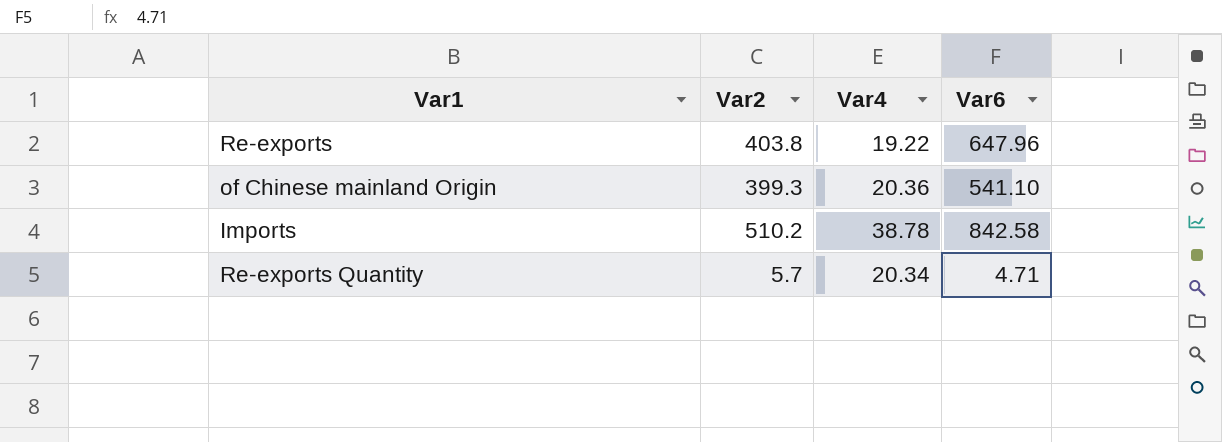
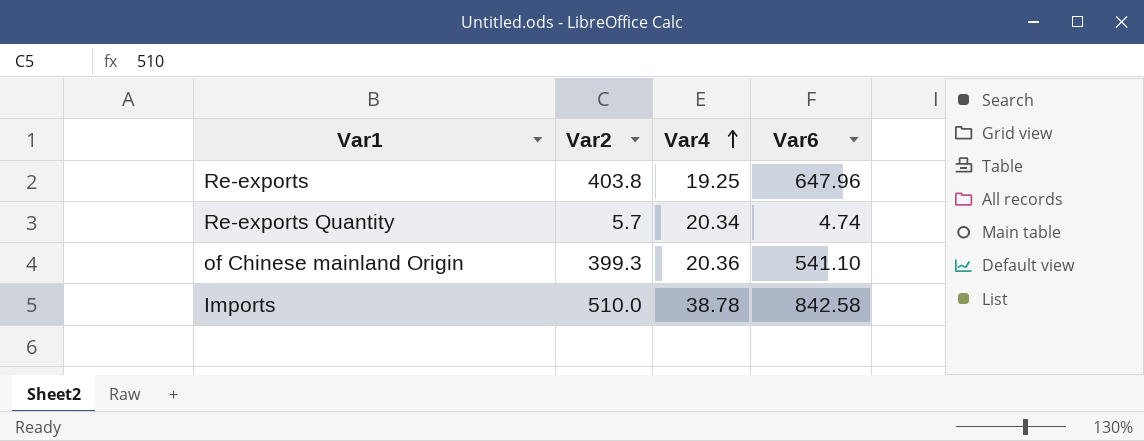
row order: none -> Var4 ascending
Re-exports | Var4: 19.22 -> 19.25
Re-exports Quantity | Var6: 4.71 -> 4.74
Imports | Var2: 510.2 -> 510.0

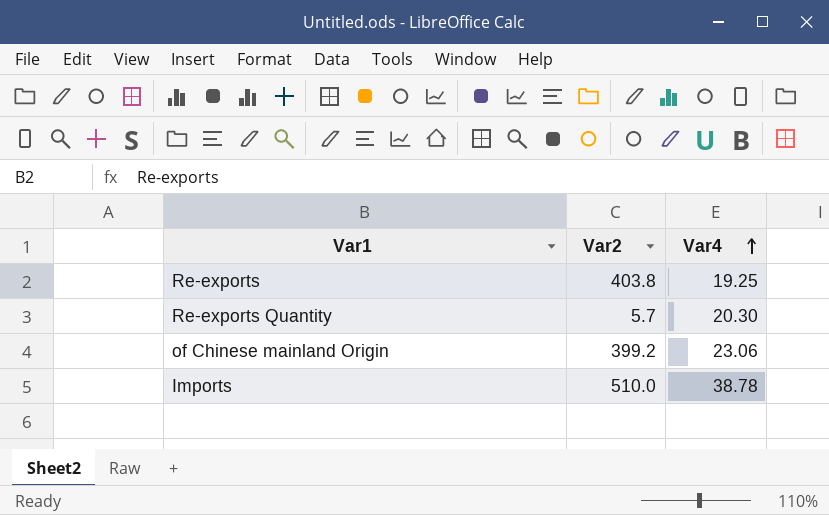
column Var6 | position: 4 -> none
Re-exports Quantity | Var4: 20.34 -> 20.30
of Chinese mainland Origin | Var2: 399.3 -> 399.2
of Chinese mainland Origin | Var4: 20.36 -> 23.06

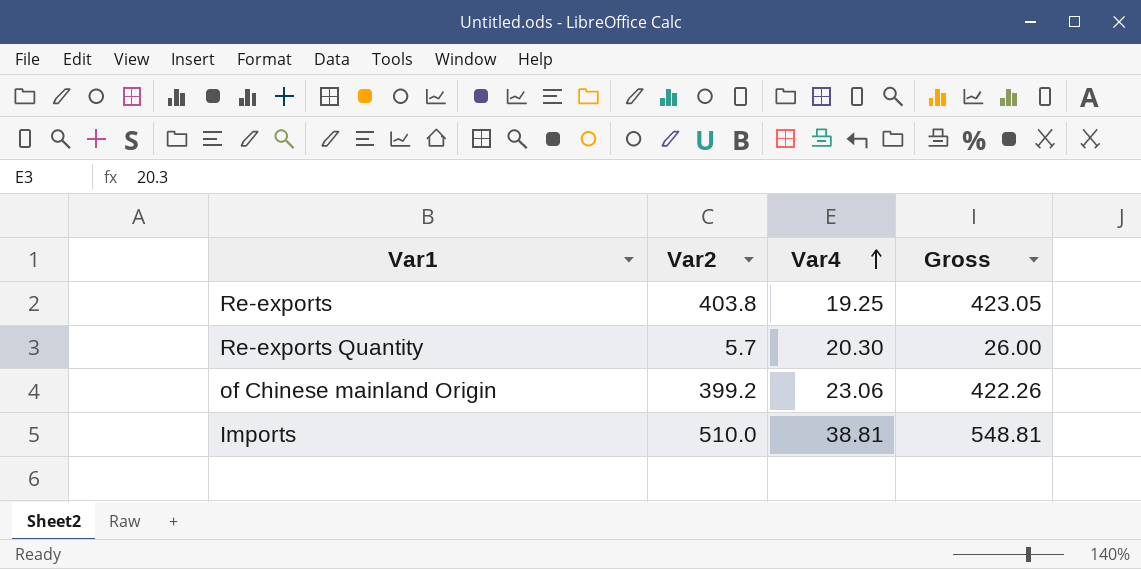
column Gross | formula: none -> [Var2] + [Var4]
Imports | Var4: 38.78 -> 38.81

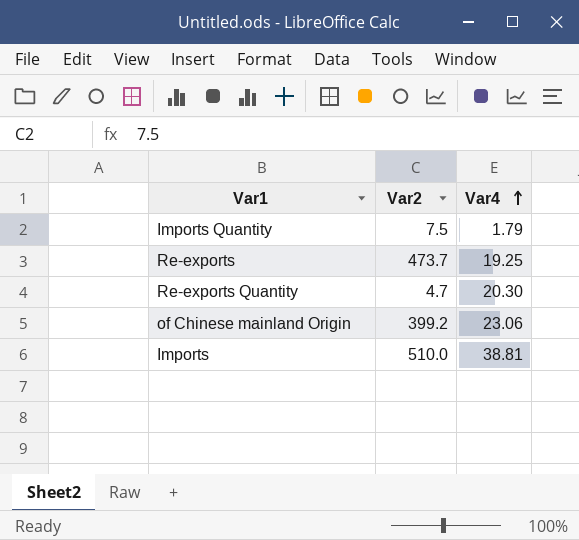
column Gross | formula: [Var2] + [Var4] -> none
row Imports Quantity: none -> 7.5 | 1.79
Re-exports | Var2: 403.8 -> 473.7
Re-exports Quantity | Var2: 5.7 -> 4.7

